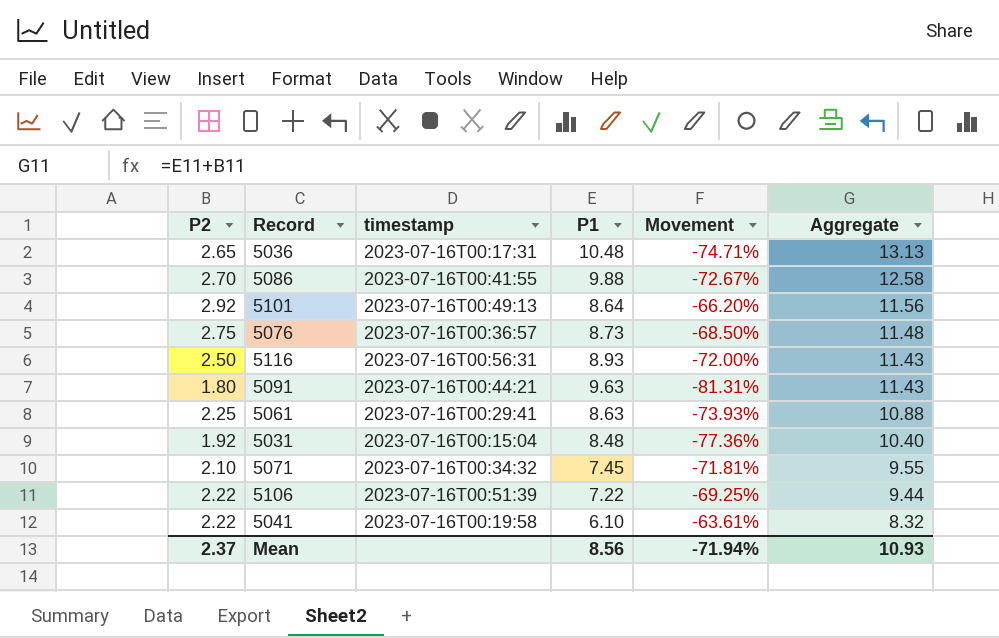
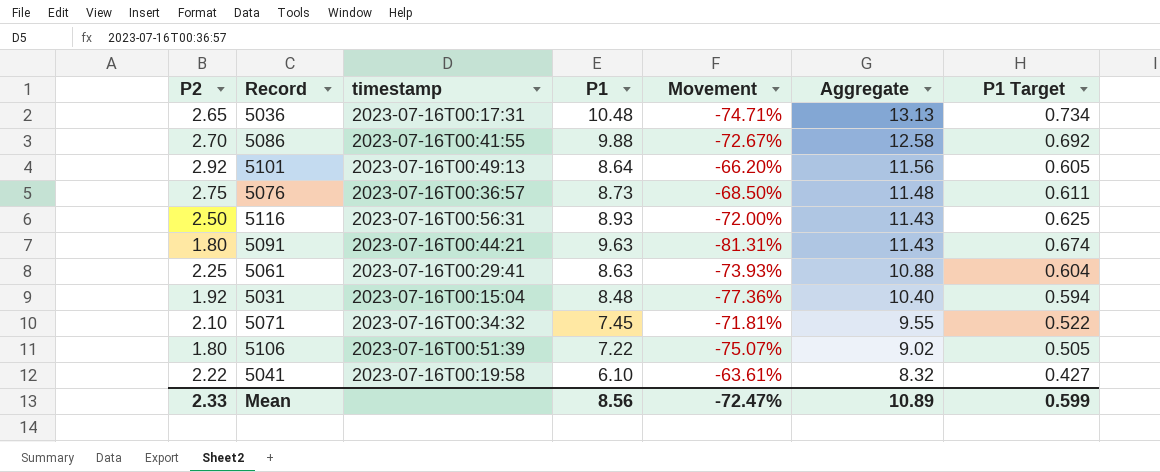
column P1 Target | formula: none -> [P1] * 0.07
5106 | P2: 2.22 -> 1.80
5106 | Movement: -69.25% -> -75.07%
5106 | Aggregate: 9.44 -> 9.02
Mean | P2: 2.37 -> 2.33
Mean | Movement: -71.94% -> -72.47%
Mean | Aggregate: 10.93 -> 10.89

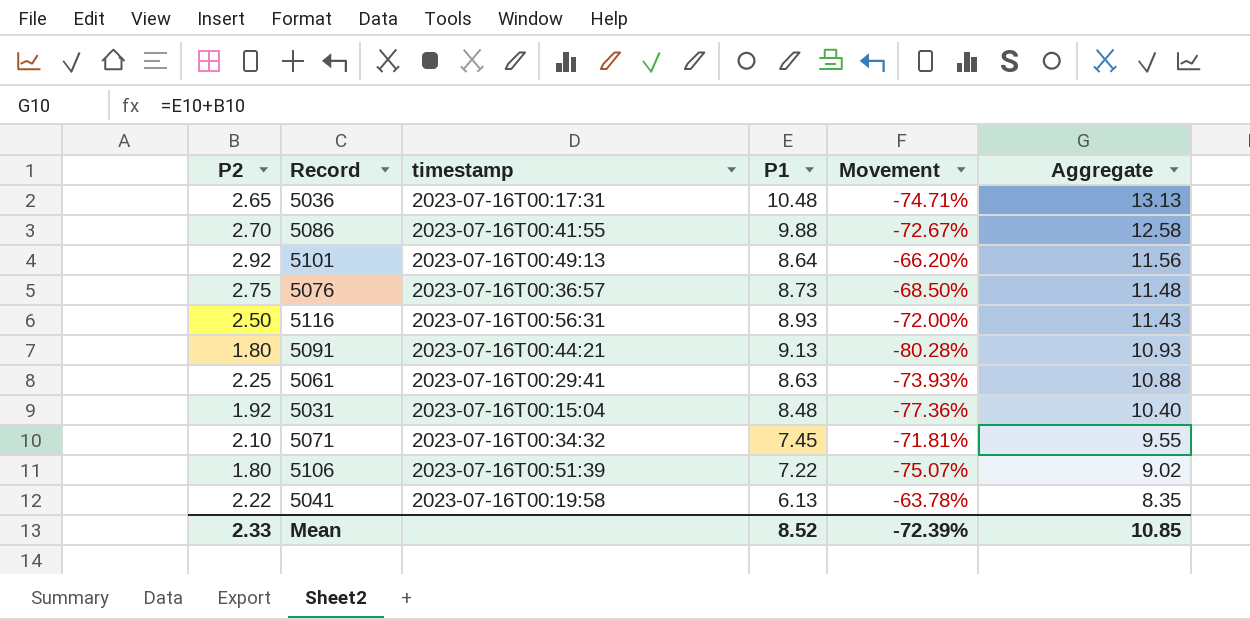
column P1 Target | formula: [P1] * 0.07 -> none
5091 | P1: 9.63 -> 9.13
5091 | Movement: -81.31% -> -80.28%
5091 | Aggregate: 11.43 -> 10.93
5041 | P1: 6.10 -> 6.13
5041 | Movement: -63.61% -> -63.78%
5041 | Aggregate: 8.32 -> 8.35
Mean | P1: 8.56 -> 8.52
Mean | Movement: -72.47% -> -72.39%
Mean | Aggregate: 10.89 -> 10.85

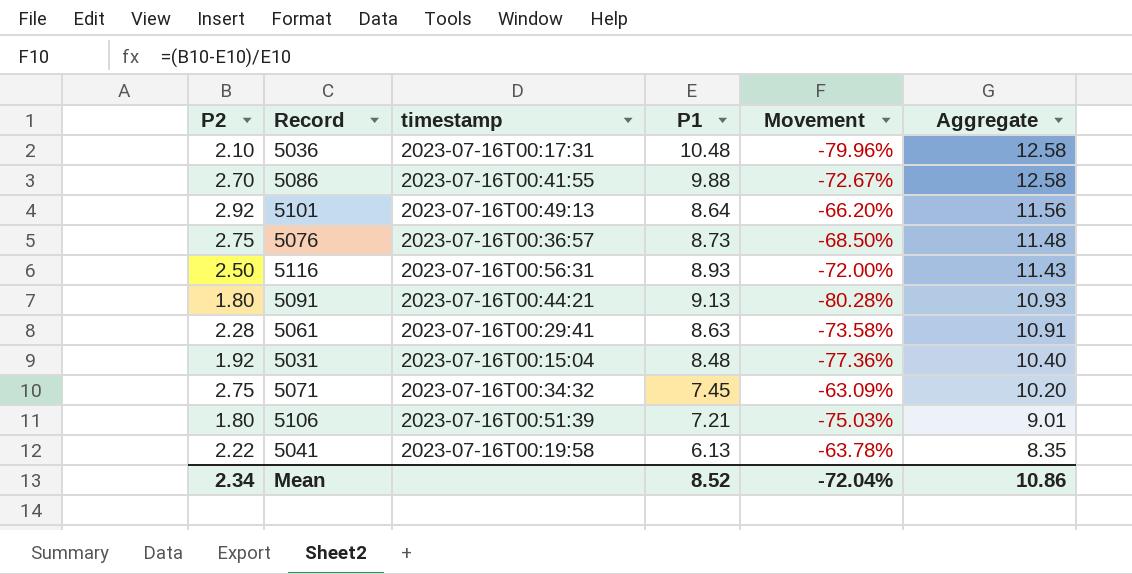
5036 | P2: 2.65 -> 2.10
5036 | Movement: -74.71% -> -79.96%
5036 | Aggregate: 13.13 -> 12.58
5061 | P2: 2.25 -> 2.28
5061 | Movement: -73.93% -> -73.58%
5061 | Aggregate: 10.88 -> 10.91
5071 | P2: 2.10 -> 2.75
5071 | Movement: -71.81% -> -63.09%
5071 | Aggregate: 9.55 -> 10.20
5106 | P1: 7.22 -> 7.21
5106 | Movement: -75.07% -> -75.03%
5106 | Aggregate: 9.02 -> 9.01
Mean | P2: 2.33 -> 2.34
Mean | Movement: -72.39% -> -72.04%
Mean | Aggregate: 10.85 -> 10.86

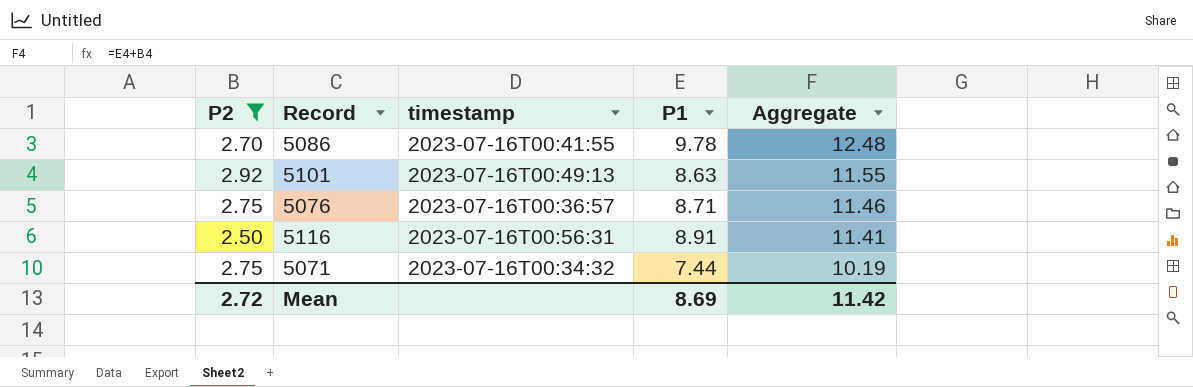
filter: none -> P2 >= 2.50
column Movement | formula: ([P2] - [P1]) / [P1] -> none
5086 | P1: 9.88 -> 9.78
5086 | Aggregate: 12.58 -> 12.48
5101 | P1: 8.64 -> 8.63
5101 | Aggregate: 11.56 -> 11.55
5076 | P1: 8.73 -> 8.71
5076 | Aggregate: 11.48 -> 11.46
5116 | P1: 8.93 -> 8.91
5116 | Aggregate: 11.43 -> 11.41
5071 | P1: 7.45 -> 7.44
5071 | Aggregate: 10.20 -> 10.19
Mean | P2: 2.34 -> 2.72
Mean | P1: 8.52 -> 8.69
Mean | Aggregate: 10.86 -> 11.42

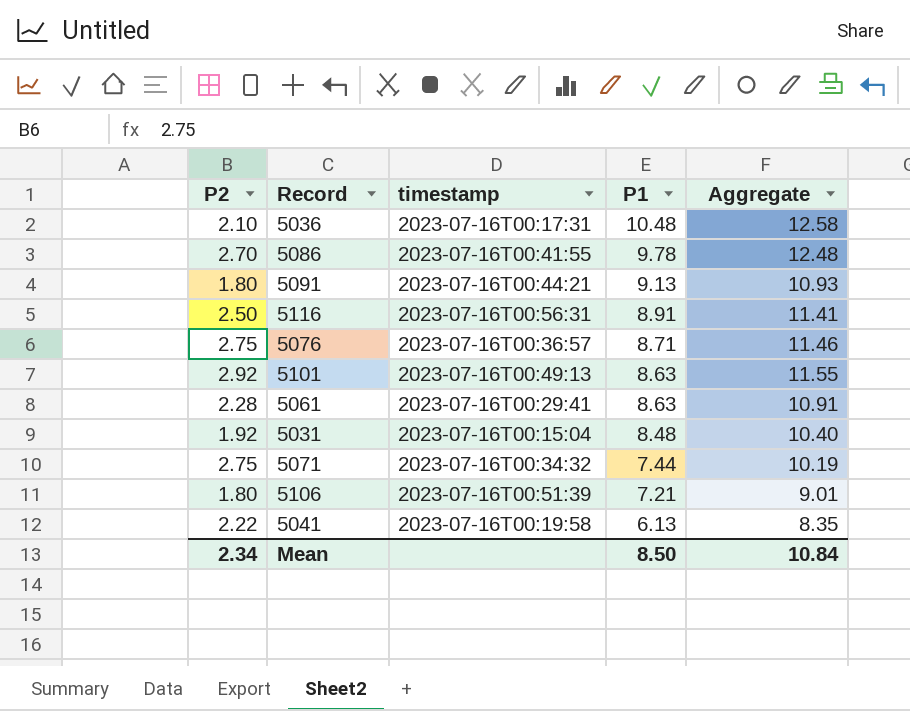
filter: P2 >= 2.50 -> none
row order: Aggregate descending -> P1 descending
Mean | P2: 2.72 -> 2.34
Mean | P1: 8.69 -> 8.50
Mean | Aggregate: 11.42 -> 10.84

